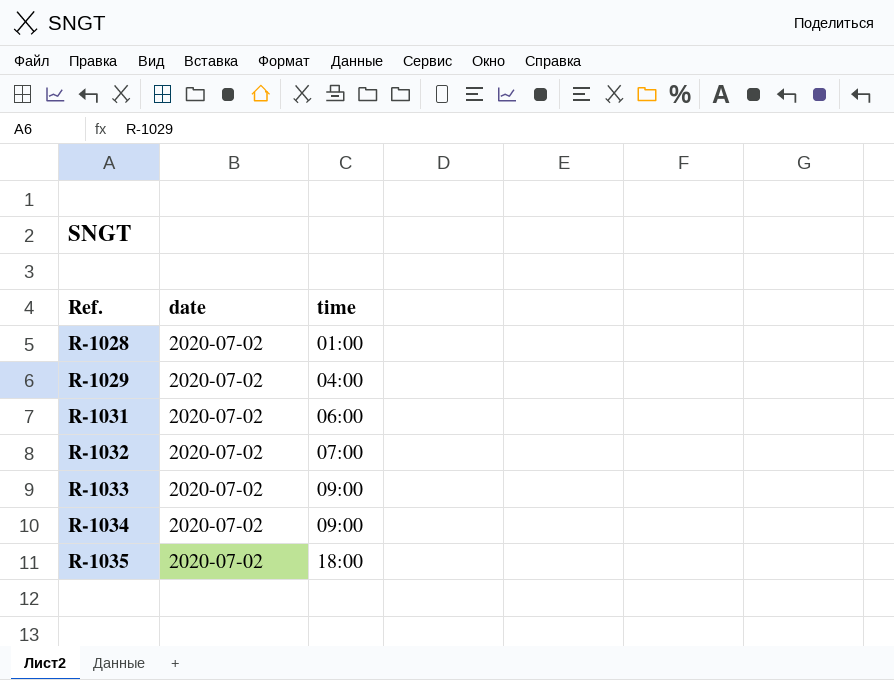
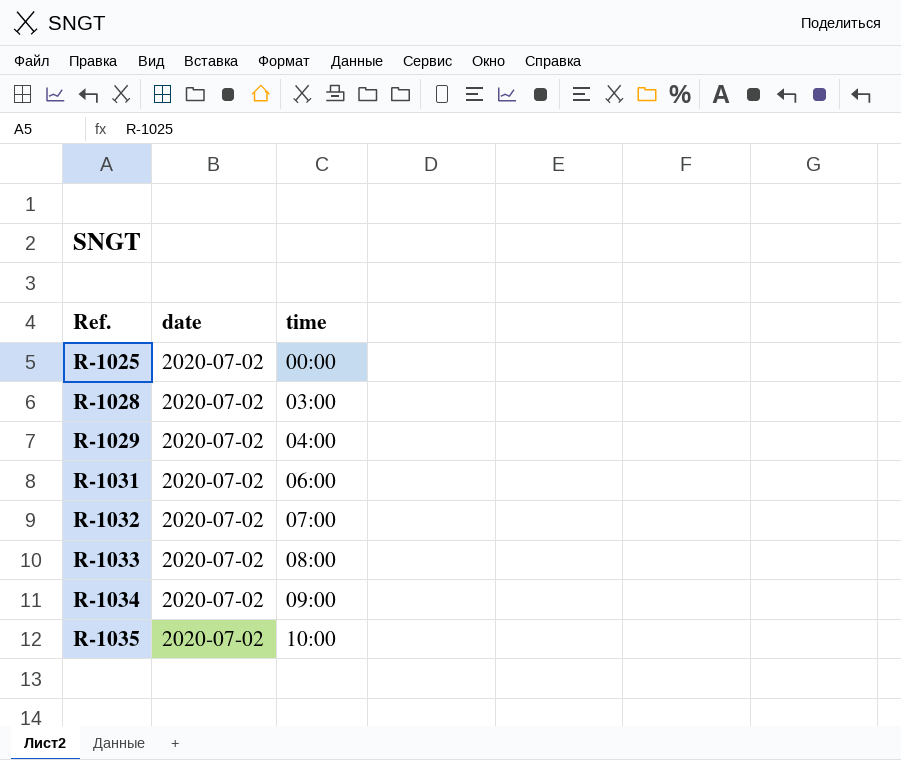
row R-1025: none -> 2020-07-02 | 00:00
R-1028 | time: 01:00 -> 03:00
R-1033 | time: 09:00 -> 08:00
R-1035 | time: 18:00 -> 10:00

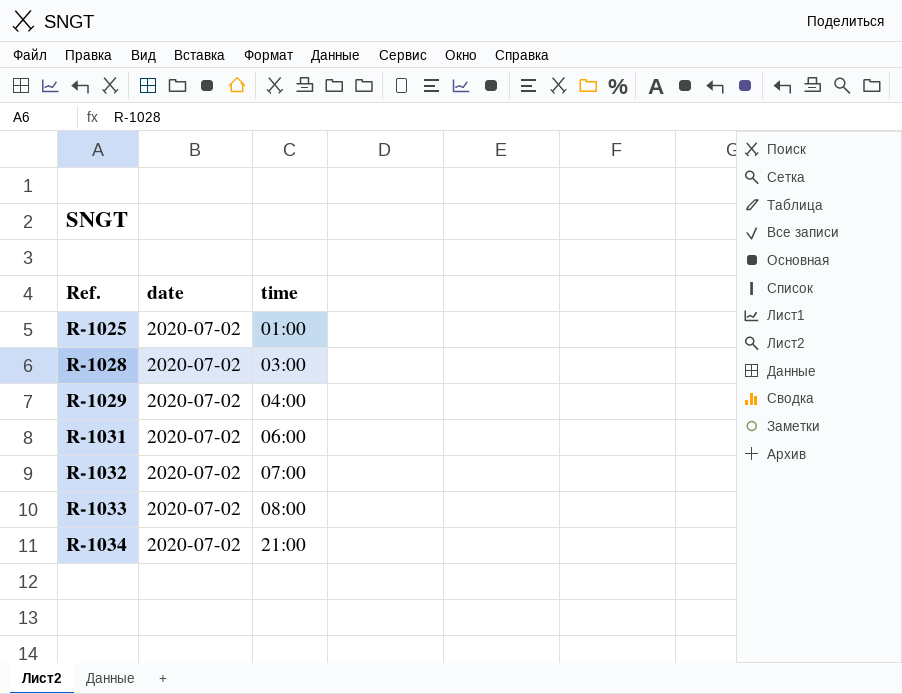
row R-1035: 2020-07-02 | 10:00 -> none
R-1025 | time: 00:00 -> 01:00
R-1034 | time: 09:00 -> 21:00

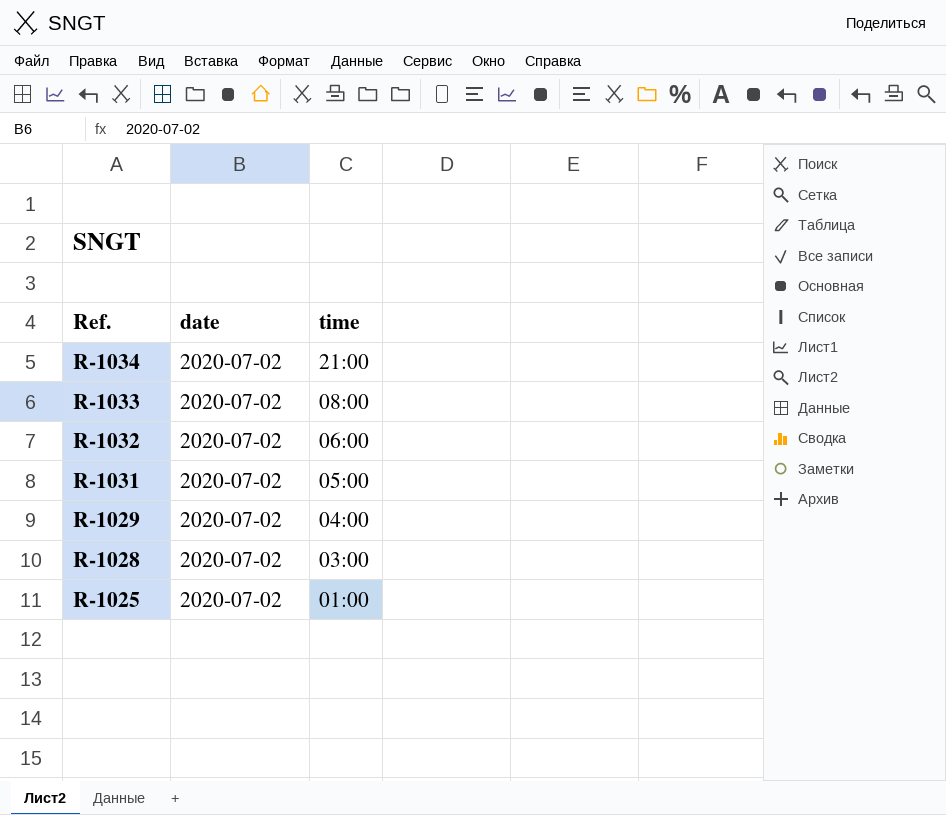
row order: Ref. ascending -> Ref. descending
R-1032 | time: 07:00 -> 06:00
R-1031 | time: 06:00 -> 05:00

